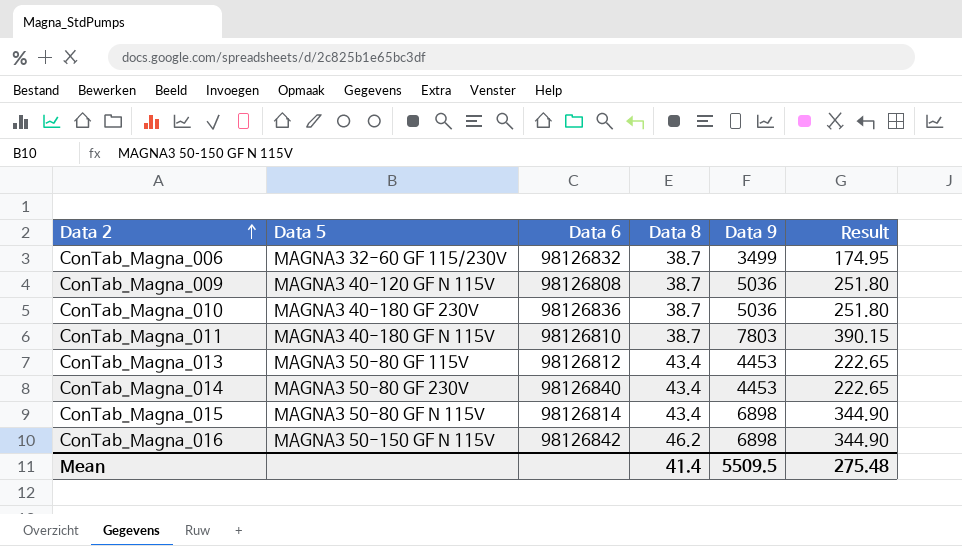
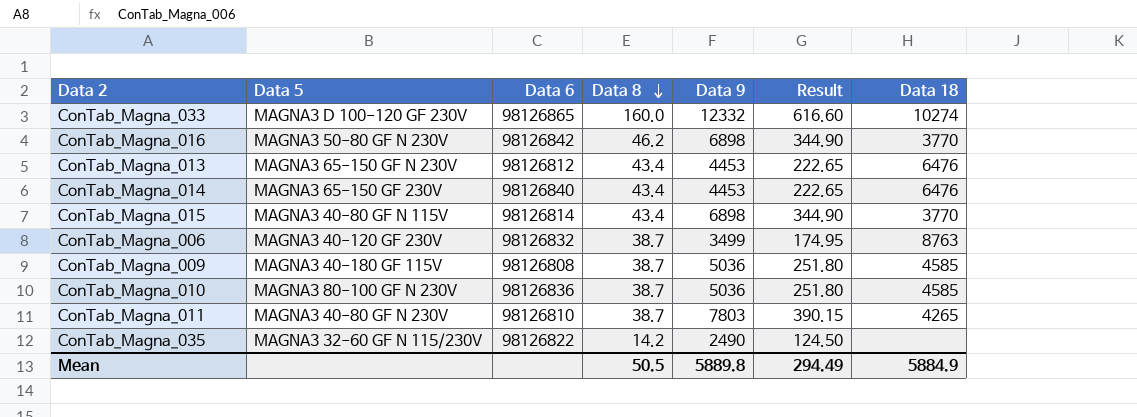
row order: Data 2 ascending -> Data 8 descending
column Data 18 | position: none -> 7
row ConTab_Magna_033: none -> MAGNA3 D 100-120 GF 230V | 98126865 | 160.0 | 12332 | 616.60 | 10274
ConTab_Magna_016 | Data 5: MAGNA3 50-150 GF N 115V -> MAGNA3 50-80 GF N 230V
ConTab_Magna_013 | Data 5: MAGNA3 50-80 GF 115V -> MAGNA3 65-150 GF N 230V
ConTab_Magna_014 | Data 5: MAGNA3 50-80 GF 230V -> MAGNA3 65-150 GF 230V
ConTab_Magna_015 | Data 5: MAGNA3 50-80 GF N 115V -> MAGNA3 40-80 GF N 115V
ConTab_Magna_006 | Data 5: MAGNA3 32-60 GF 115/230V -> MAGNA3 40-120 GF 230V
ConTab_Magna_009 | Data 5: MAGNA3 40-120 GF N 115V -> MAGNA3 40-180 GF 115V
ConTab_Magna_010 | Data 5: MAGNA3 40-180 GF 230V -> MAGNA3 80-100 GF N 230V
ConTab_Magna_011 | Data 5: MAGNA3 40-180 GF N 115V -> MAGNA3 40-80 GF N 230V
row ConTab_Magna_035: none -> MAGNA3 32-60 GF N 115/230V | 98126822 | 14.2 | 2490 | 124.50 | none
Mean | Data 8: 41.4 -> 50.5
Mean | Data 9: 5509.5 -> 5889.8
Mean | Result: 275.48 -> 294.49

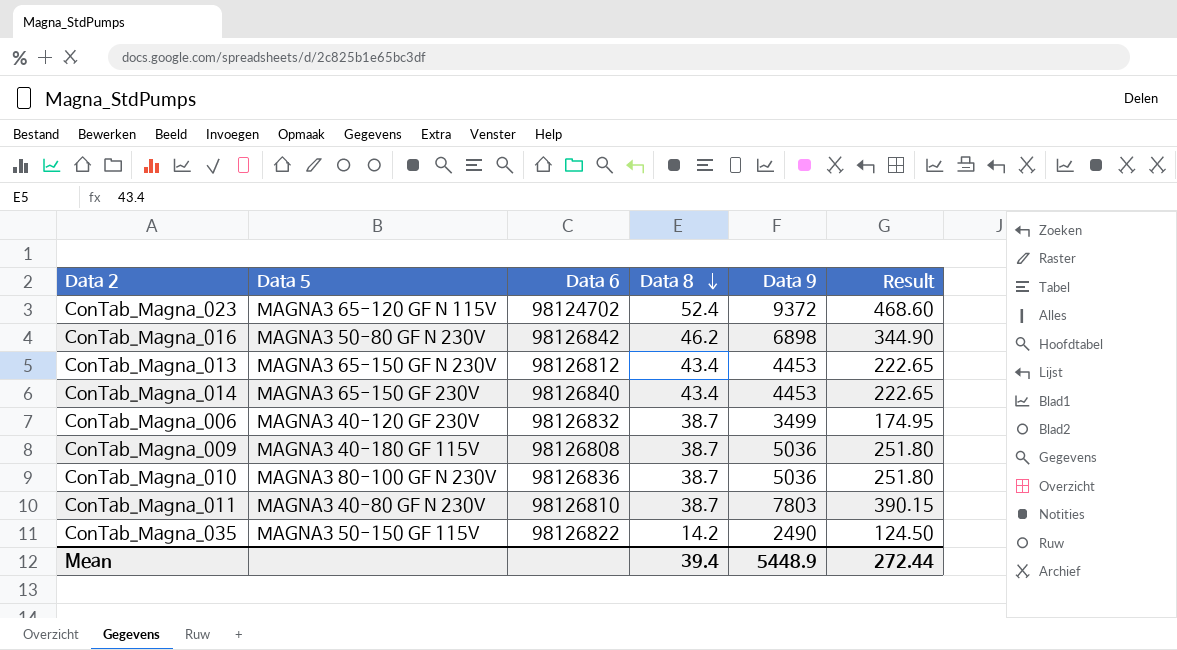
column Data 18 | position: 7 -> none
row ConTab_Magna_033: MAGNA3 D 100-120 GF 230V | 98126865 | 160.0 | 12332 | 616.60 | 10274 -> none
row ConTab_Magna_015: MAGNA3 40-80 GF N 115V | 98126814 | 43.4 | 6898 | 344.90 | 3770 -> none
row ConTab_Magna_023: none -> MAGNA3 65-120 GF N 115V | 98124702 | 52.4 | 9372 | 468.60
ConTab_Magna_035 | Data 5: MAGNA3 32-60 GF N 115/230V -> MAGNA3 50-150 GF 115V
Mean | Data 8: 50.5 -> 39.4
Mean | Data 9: 5889.8 -> 5448.9
Mean | Result: 294.49 -> 272.44

